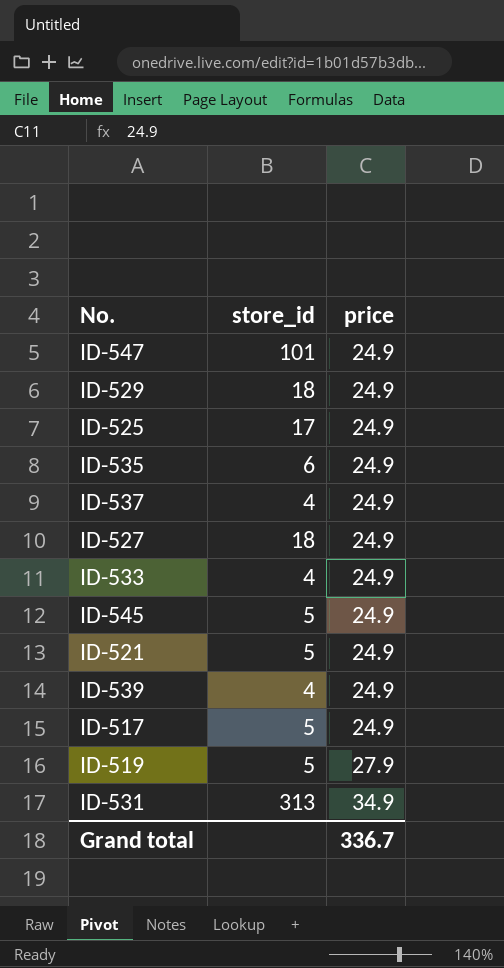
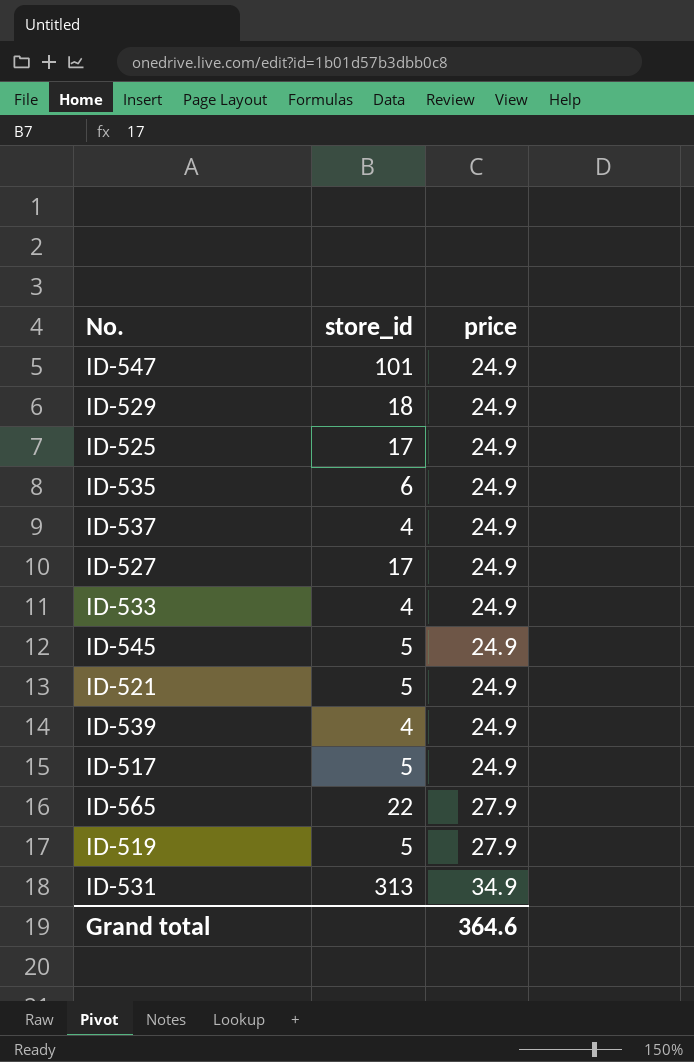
ID-527 | store_id: 18 -> 17
row ID-565: none -> 22 | 27.9
Grand total | price: 336.7 -> 364.6

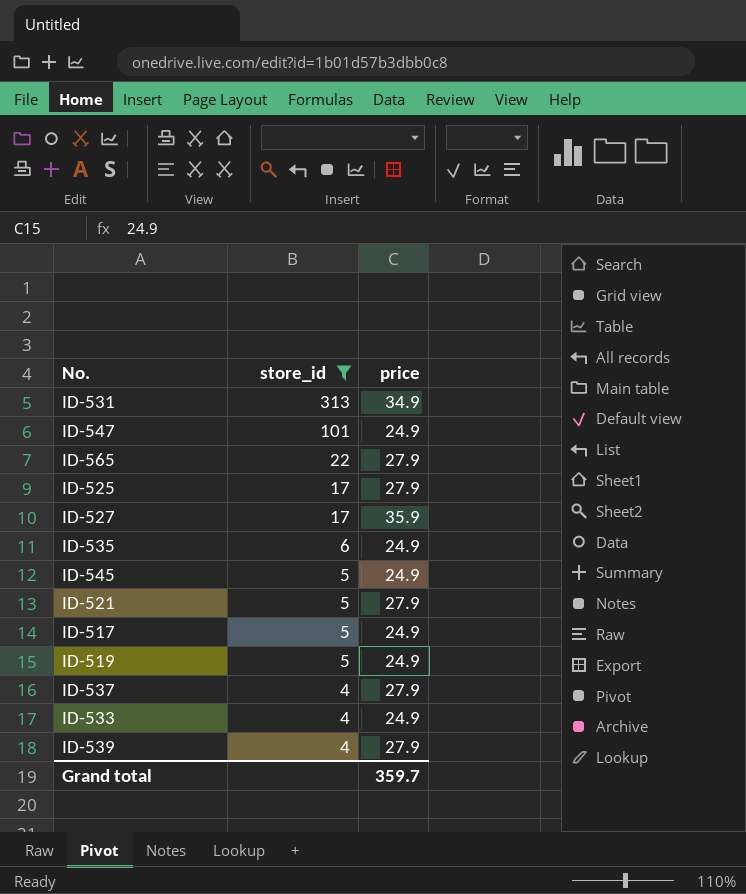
filter: none -> store_id != 18
row order: price ascending -> store_id descending
ID-525 | price: 24.9 -> 27.9
ID-527 | price: 24.9 -> 35.9
ID-521 | price: 24.9 -> 27.9
ID-519 | price: 27.9 -> 24.9
ID-537 | price: 24.9 -> 27.9
ID-539 | price: 24.9 -> 27.9
Grand total | price: 364.6 -> 359.7

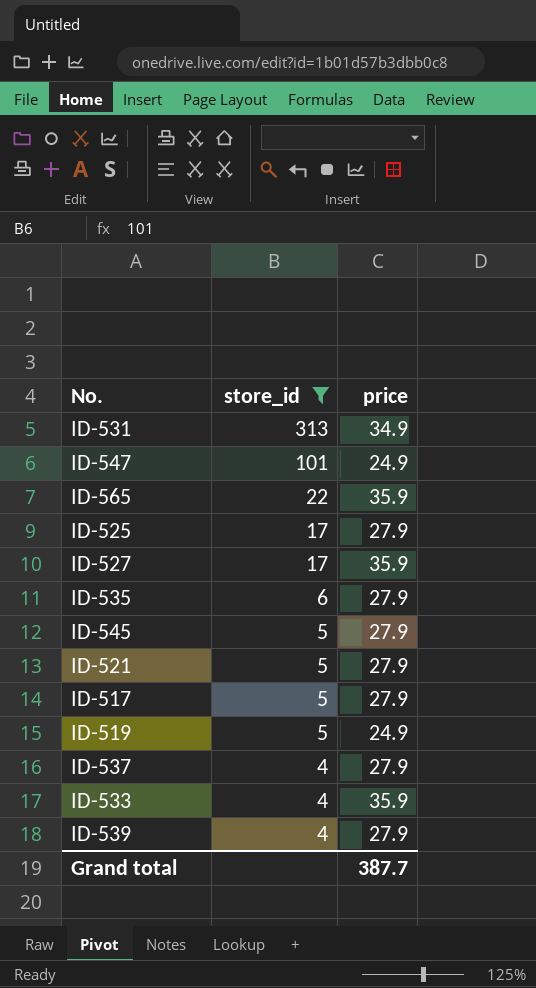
ID-565 | price: 27.9 -> 35.9
ID-535 | price: 24.9 -> 27.9
ID-545 | price: 24.9 -> 27.9
ID-517 | price: 24.9 -> 27.9
ID-533 | price: 24.9 -> 35.9
Grand total | price: 359.7 -> 387.7

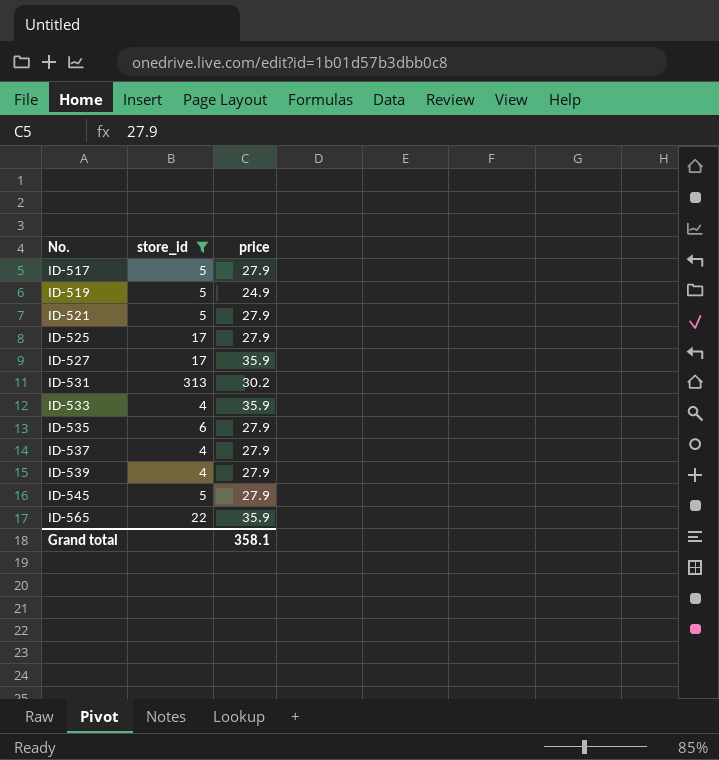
row order: store_id descending -> No. ascending
row ID-547: 101 | 24.9 -> none
ID-531 | price: 34.9 -> 30.2
Grand total | price: 387.7 -> 358.1

